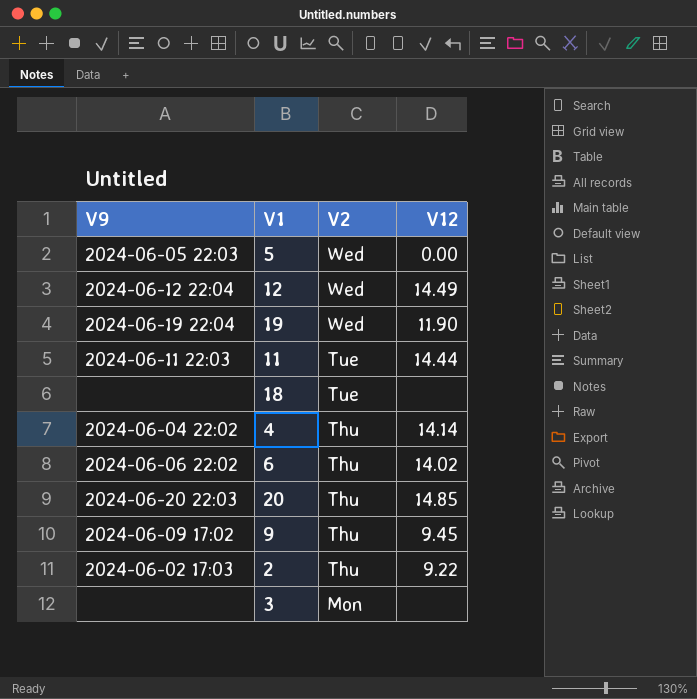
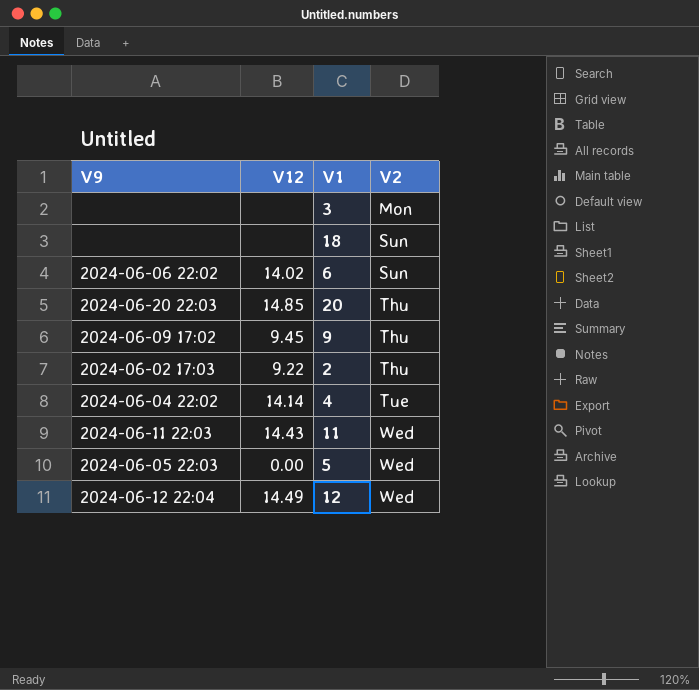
row order: V2 descending -> V2 ascending
column V12 | position: 4 -> 2
row 19: 2024-06-19 22:04 | Wed | 11.90 -> none
18 | V2: Tue -> Sun
6 | V2: Thu -> Sun
4 | V2: Thu -> Tue
11 | V12: 14.44 -> 14.43
11 | V2: Tue -> Wed

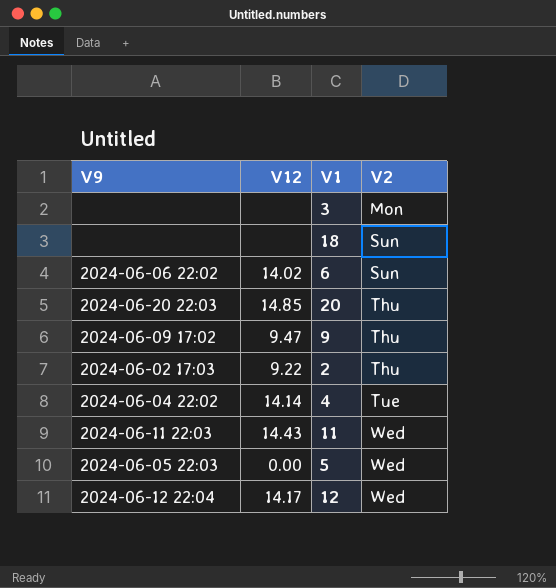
9 | V12: 9.45 -> 9.47
12 | V12: 14.49 -> 14.17

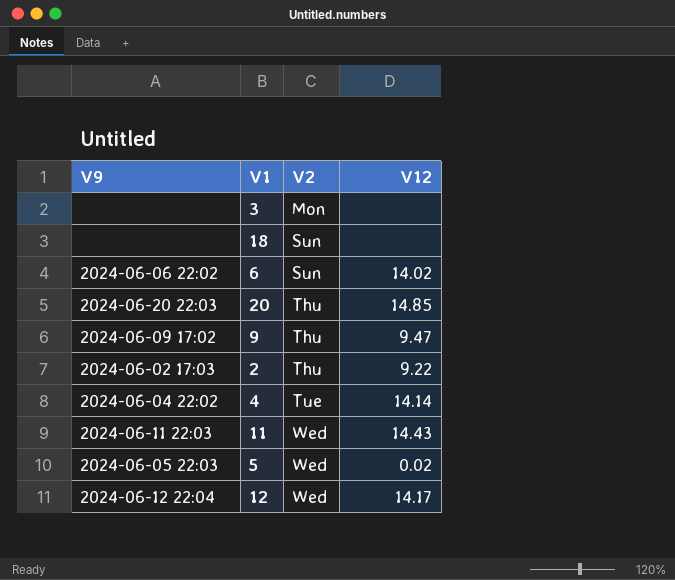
column V12 | position: 2 -> 4
5 | V12: 0.00 -> 0.02

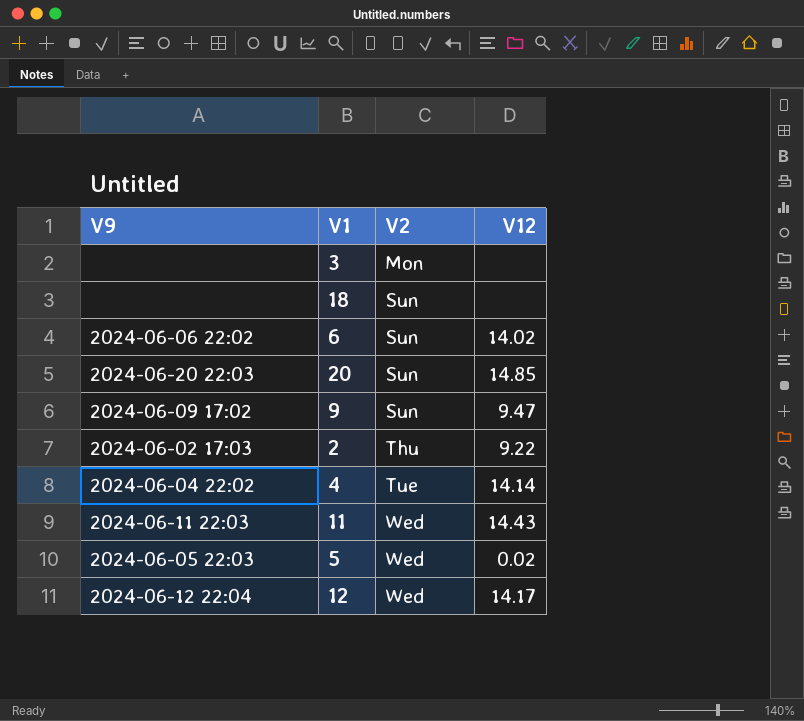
20 | V2: Thu -> Sun
9 | V2: Thu -> Sun

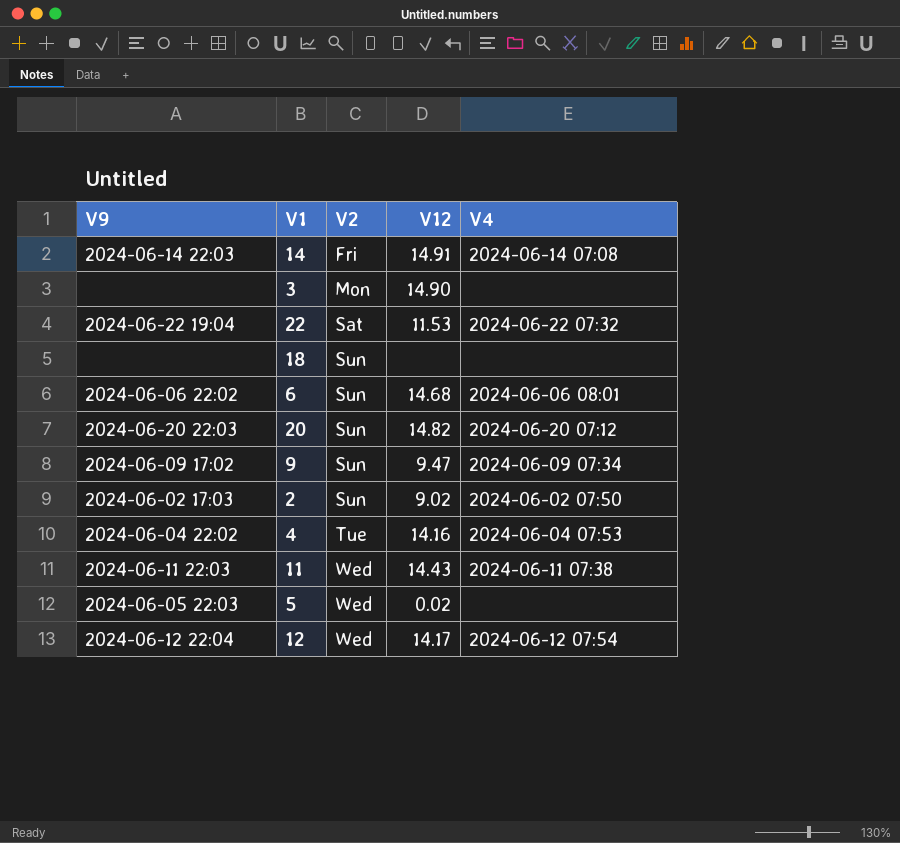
column V4 | position: none -> 5
row 14: none -> 2024-06-14 22:03 | Fri | 14.91 | 2024-06-14 07:08
3 | V12: none -> 14.90
row 22: none -> 2024-06-22 19:04 | Sat | 11.53 | 2024-06-22 07:32
6 | V12: 14.02 -> 14.68
20 | V12: 14.85 -> 14.82
2 | V2: Thu -> Sun
2 | V12: 9.22 -> 9.02
4 | V12: 14.14 -> 14.16

